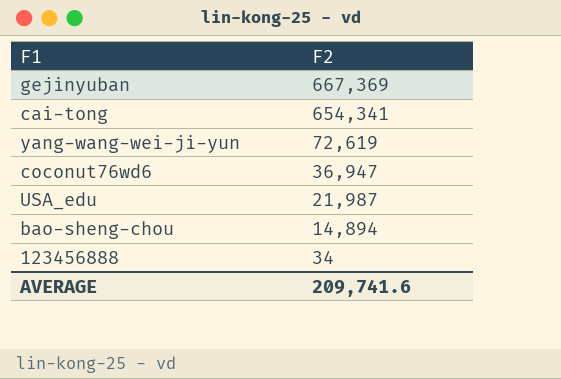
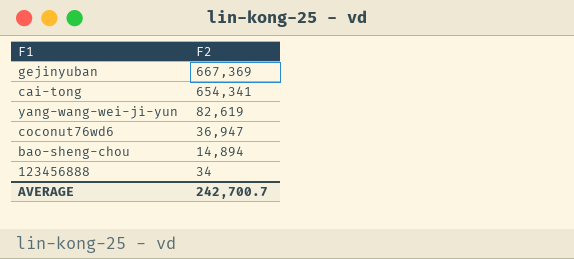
row USA_edu: 21,987 -> none
yang-wang-wei-ji-yun | F2: 72,619 -> 82,619
AVERAGE | F2: 209,741.6 -> 242,700.7

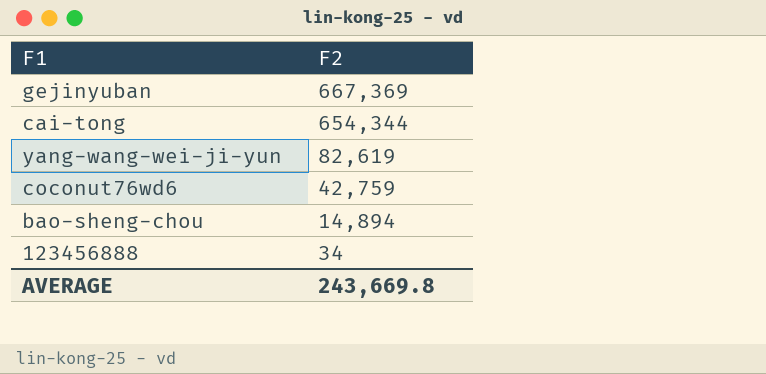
cai-tong | F2: 654,341 -> 654,344
coconut76wd6 | F2: 36,947 -> 42,759
AVERAGE | F2: 242,700.7 -> 243,669.8

